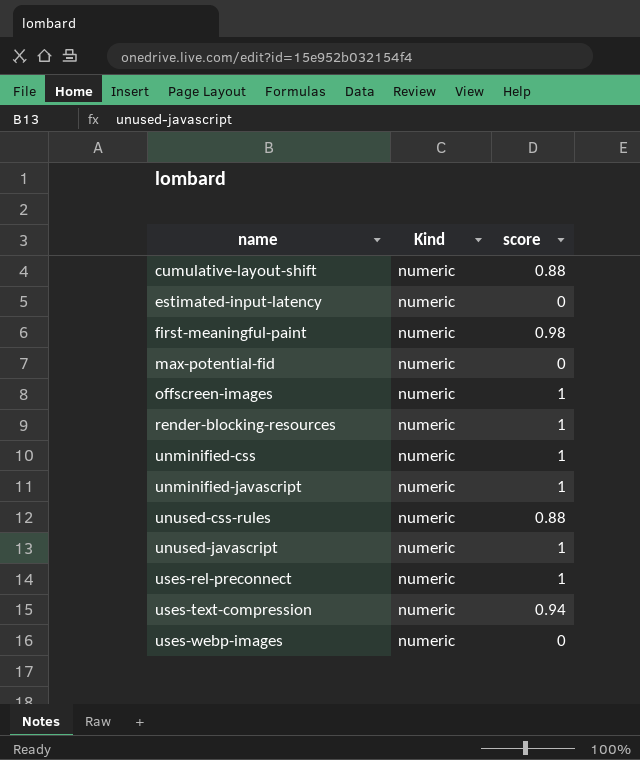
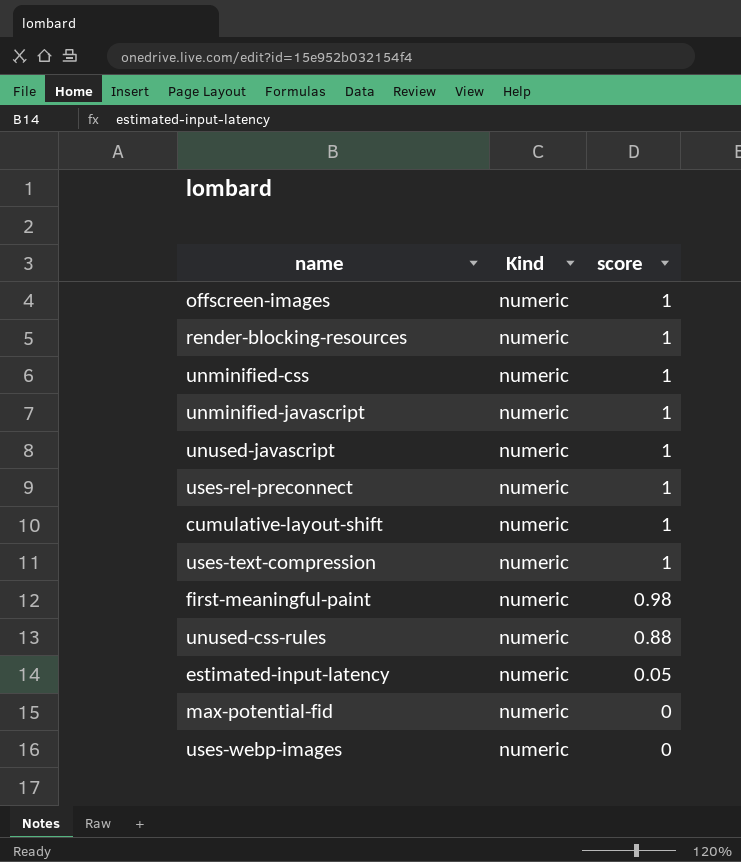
row order: name ascending -> score descending
cumulative-layout-shift | score: 0.88 -> 1
uses-text-compression | score: 0.94 -> 1
estimated-input-latency | score: 0 -> 0.05

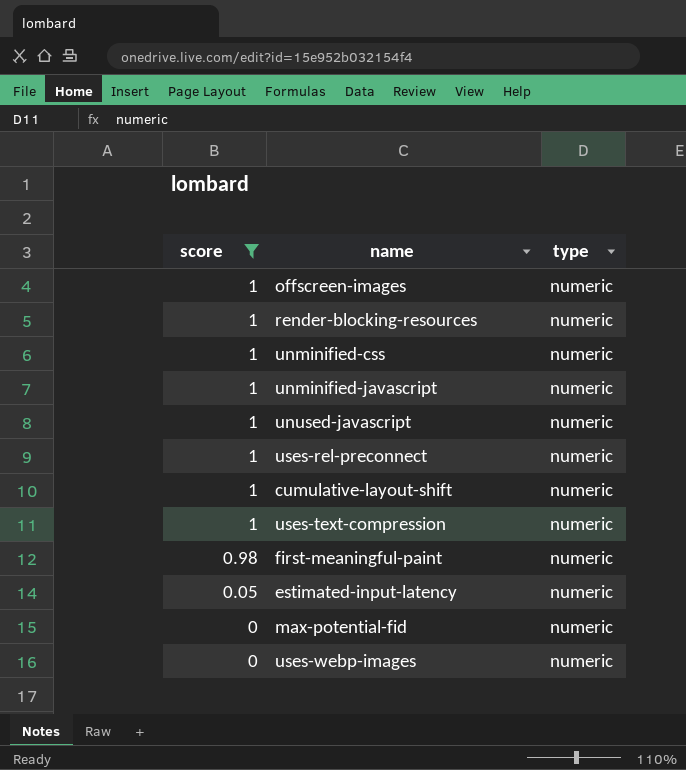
filter: none -> score != 0.88
column score | position: 3 -> 1
column name: Kind -> type

